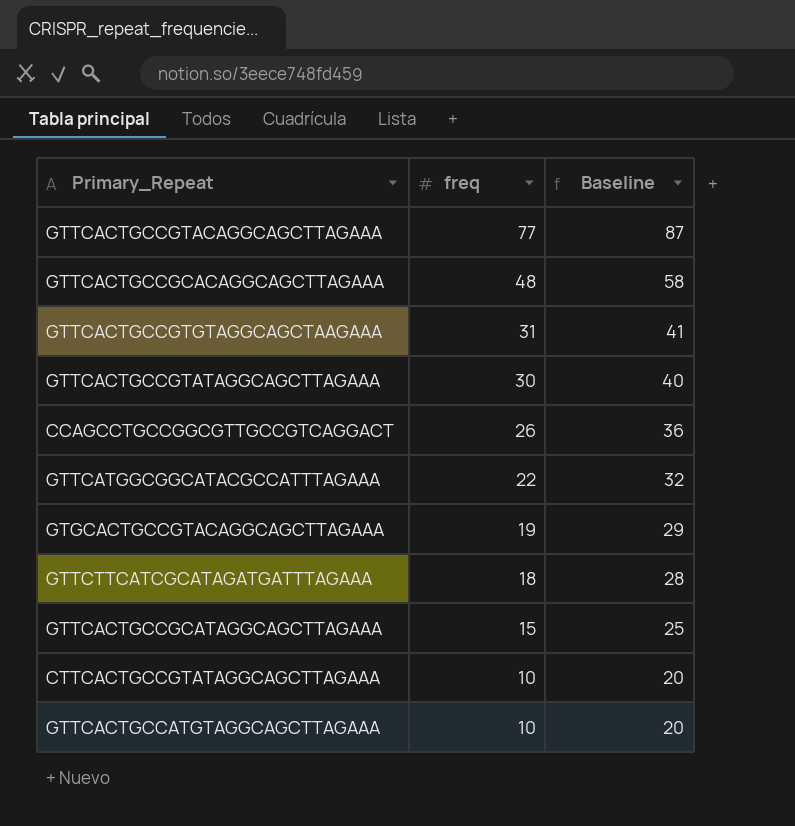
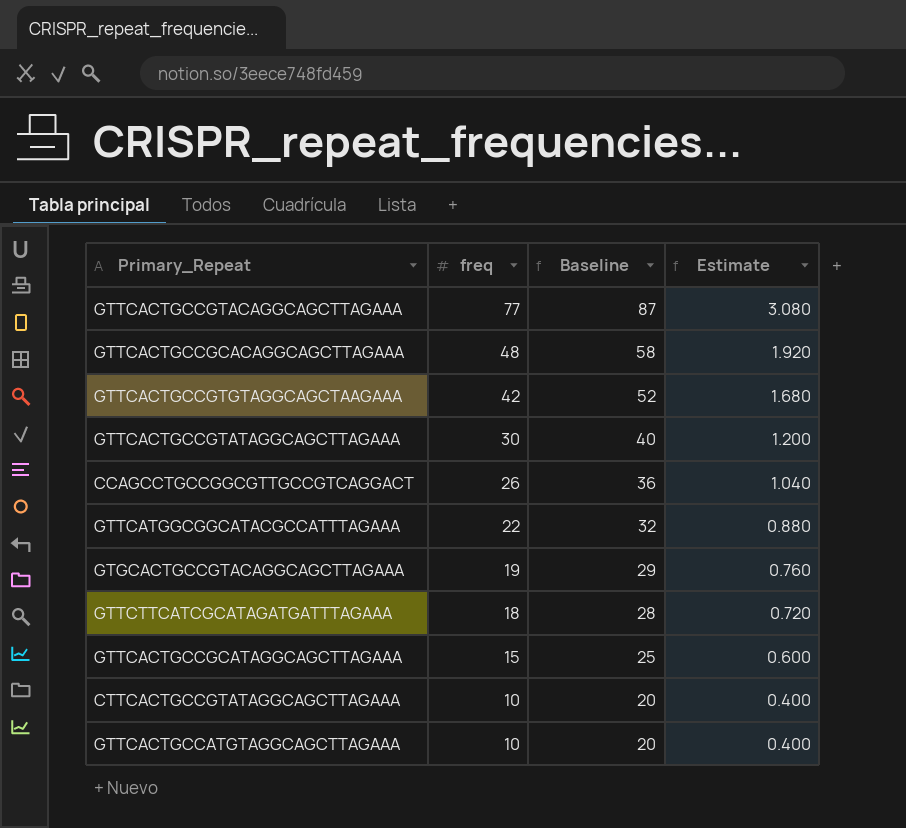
column Estimate | formula: none -> [freq] * 0.04
GTTCACTGCCGTGTAGGCAGCTAAGAAA | freq: 31 -> 42
GTTCACTGCCGTGTAGGCAGCTAAGAAA | Baseline: 41 -> 52

